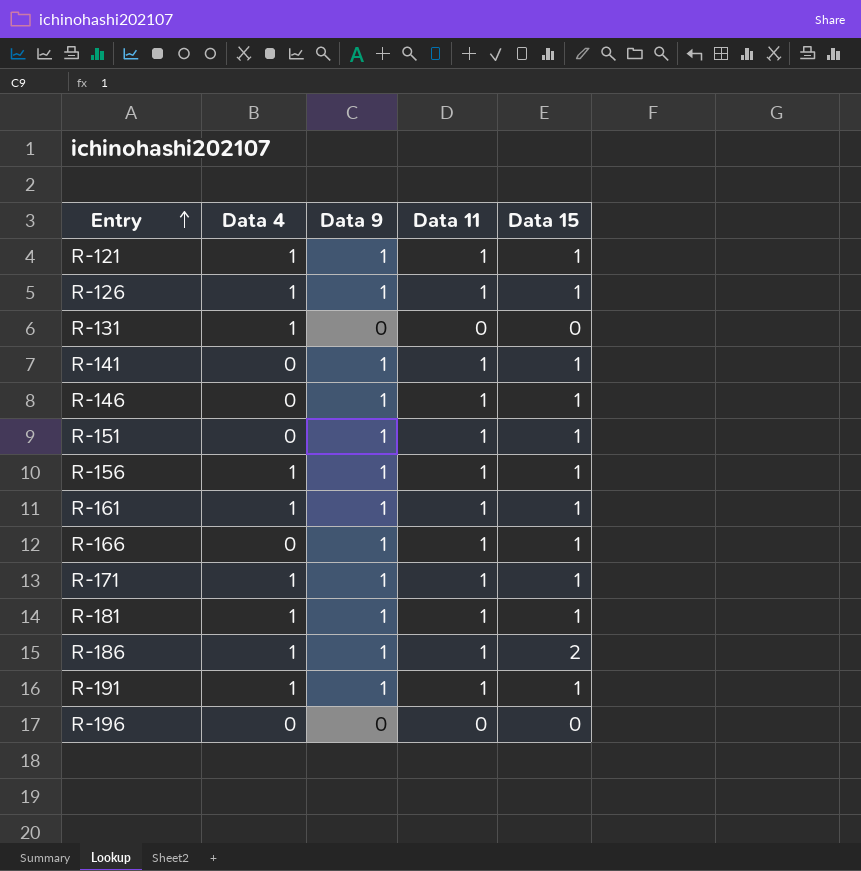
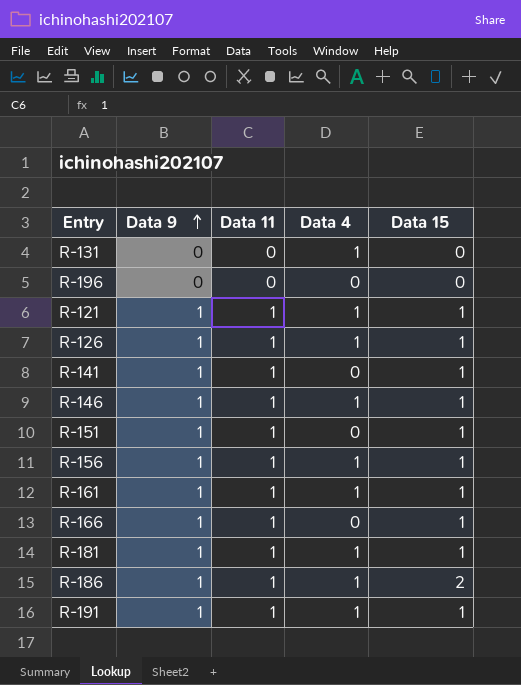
row order: Entry ascending -> Data 9 ascending
column Data 4 | position: 2 -> 4
row R-171: 1 | 1 | 1 | 1 -> none
R-146 | Data 4: 0 -> 1

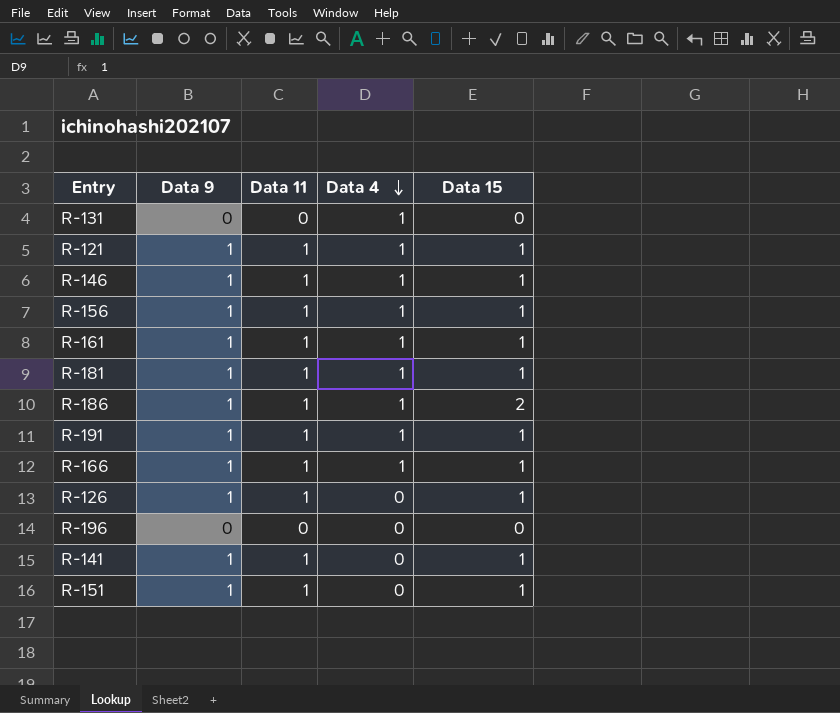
row order: Data 9 ascending -> Data 4 descending
R-166 | Data 4: 0 -> 1
R-126 | Data 4: 1 -> 0

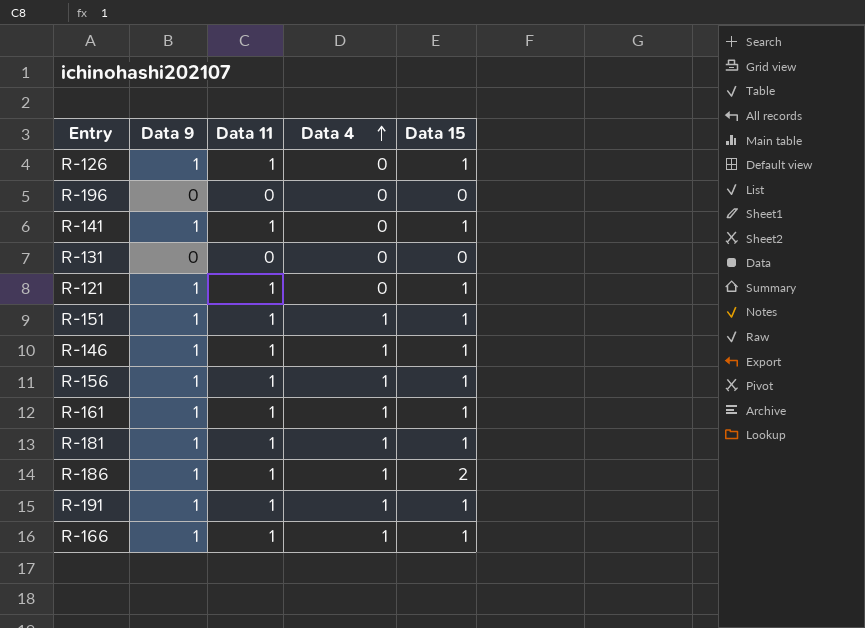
row order: Data 4 descending -> Data 4 ascending
R-131 | Data 4: 1 -> 0
R-121 | Data 4: 1 -> 0
R-151 | Data 4: 0 -> 1

